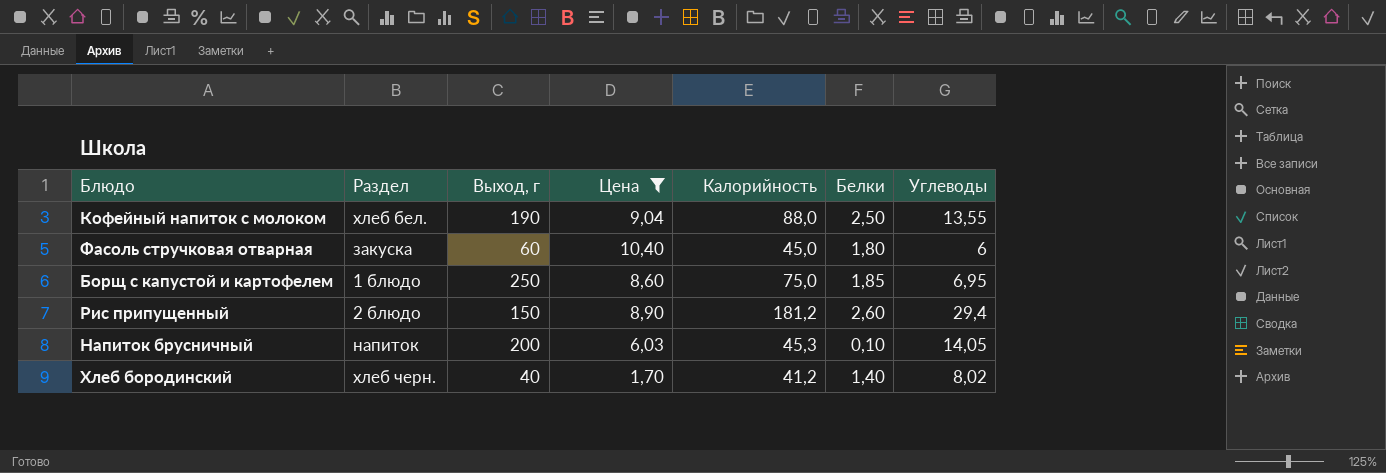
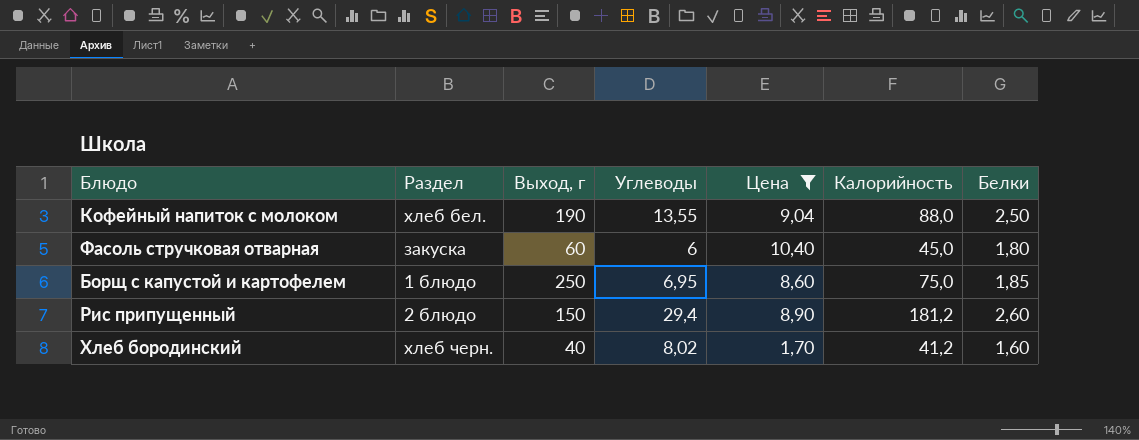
column Углеводы | position: 7 -> 4
row Напиток брусничный: напиток | 200 | 6,03 | 45,3 | 0,10 | 14,05 -> none
Хлеб бородинский | Белки: 1,40 -> 1,60

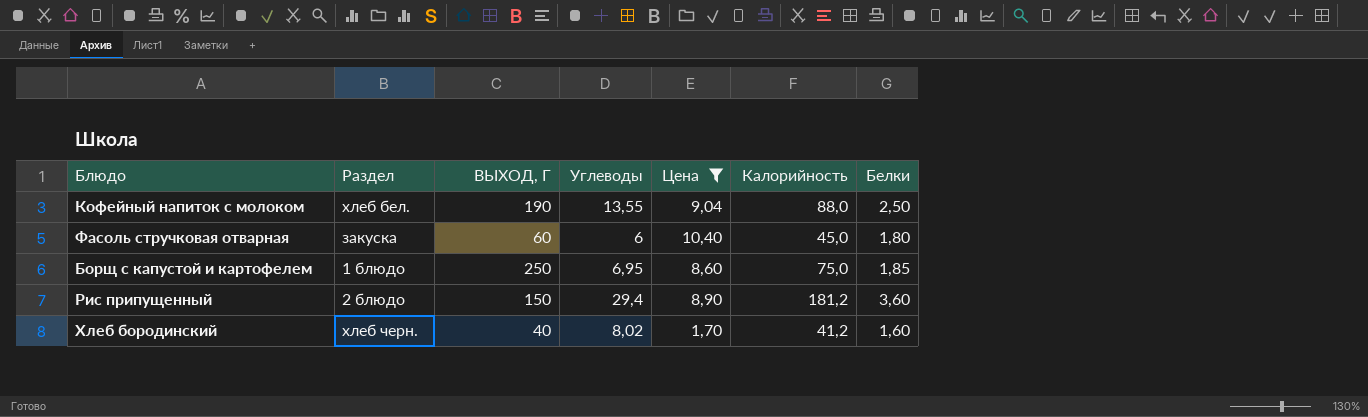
column name: Выход, г -> ВЫХОД, Г
Рис припущенный | Белки: 2,60 -> 3,60

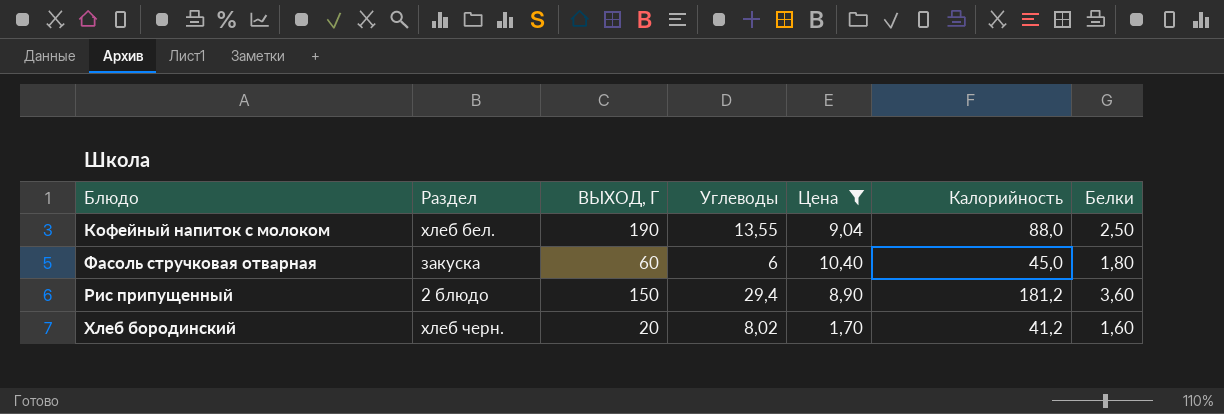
row Борщ с капустой и картофелем: 1 блюдо | 250 | 6,95 | 8,60 | 75,0 | 1,85 -> none
Хлеб бородинский | ВЫХОД, Г: 40 -> 20

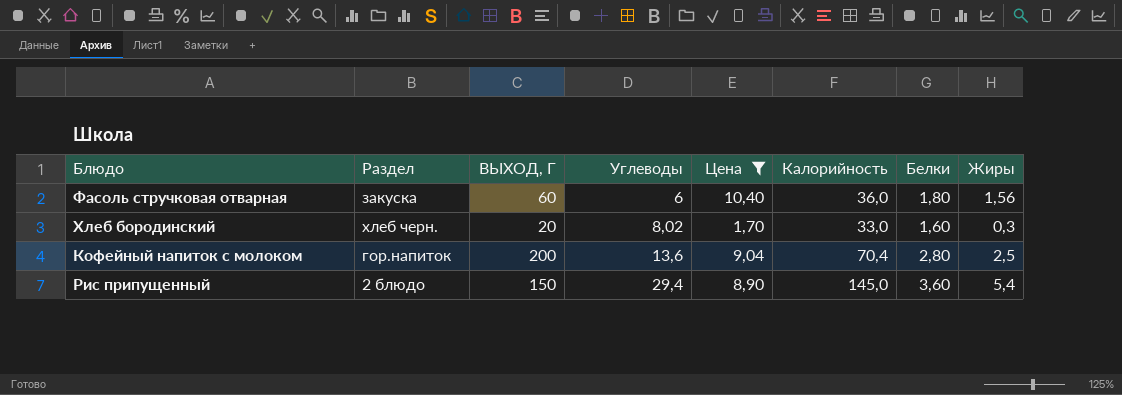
row order: none -> Углеводы ascending
column Жиры | position: none -> 8
Фасоль стручковая отварная | Калорийность: 45,0 -> 36,0
Хлеб бородинский | Калорийность: 41,2 -> 33,0
Кофейный напиток с молоком | Раздел: хлеб бел. -> гор.напиток
Кофейный напиток с молоком | ВЫХОД, Г: 190 -> 200
Кофейный напиток с молоком | Углеводы: 13,55 -> 13,6
Кофейный напиток с молоком | Калорийность: 88,0 -> 70,4
Кофейный напиток с молоком | Белки: 2,50 -> 2,80
Рис припущенный | Калорийность: 181,2 -> 145,0

